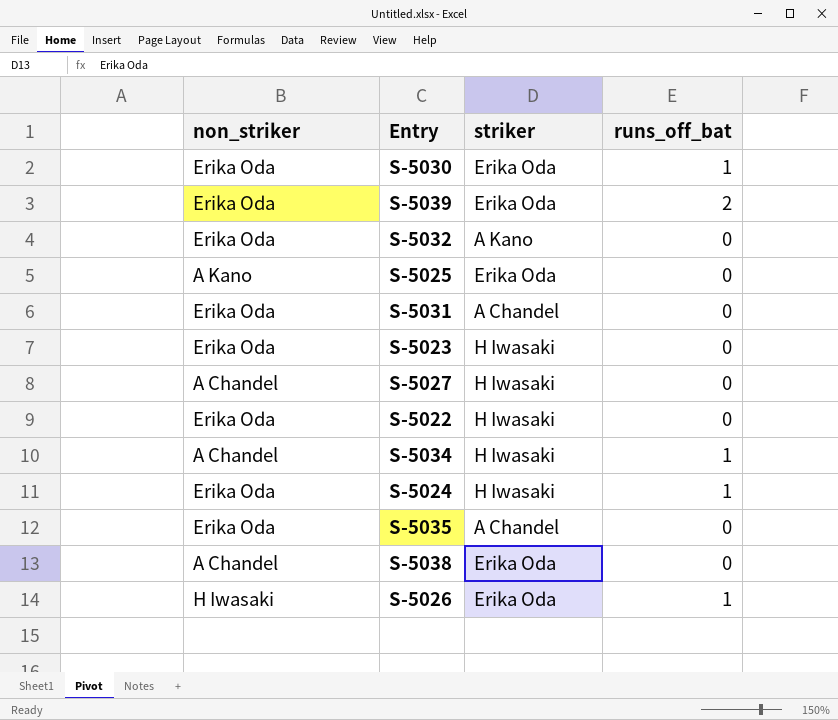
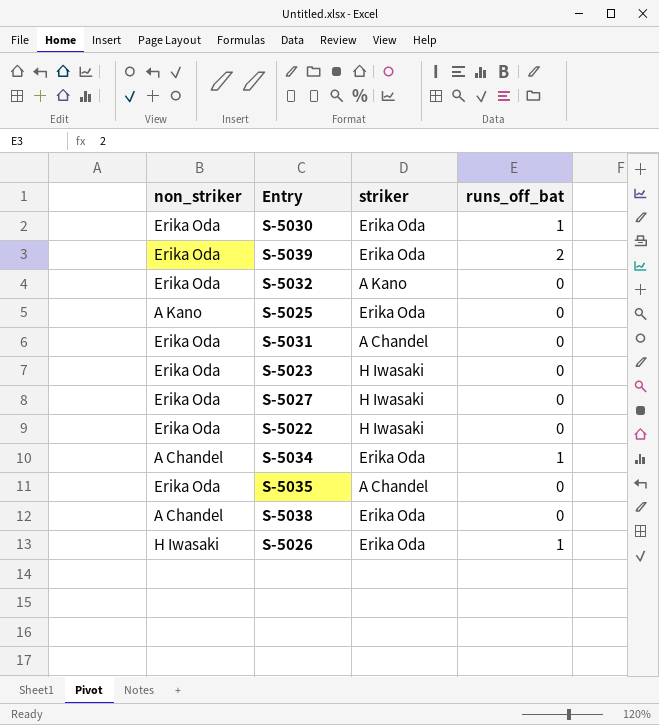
row S-5024: Erika Oda | H Iwasaki | 1 -> none
S-5027 | non_striker: A Chandel -> Erika Oda
S-5034 | striker: H Iwasaki -> Erika Oda

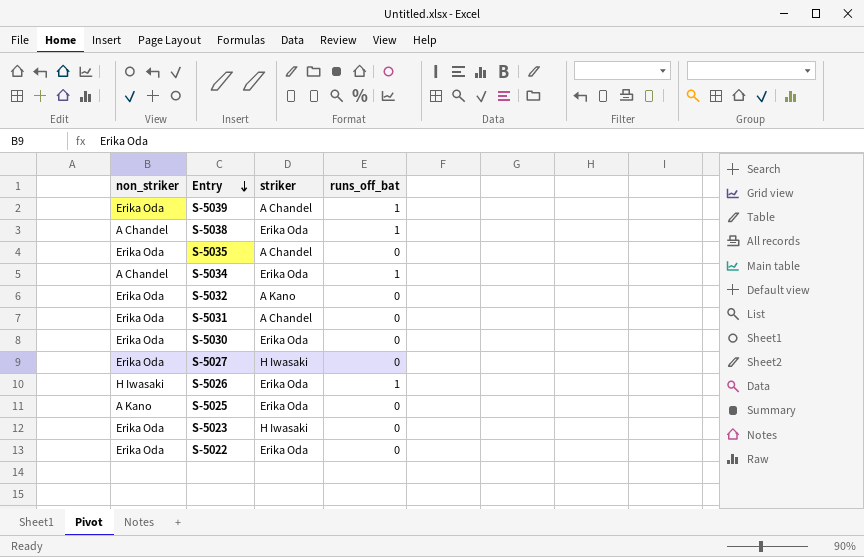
row order: none -> Entry descending
S-5039 | striker: Erika Oda -> A Chandel
S-5039 | runs_off_bat: 2 -> 1
S-5038 | runs_off_bat: 0 -> 1
S-5030 | runs_off_bat: 1 -> 0
S-5022 | striker: H Iwasaki -> Erika Oda

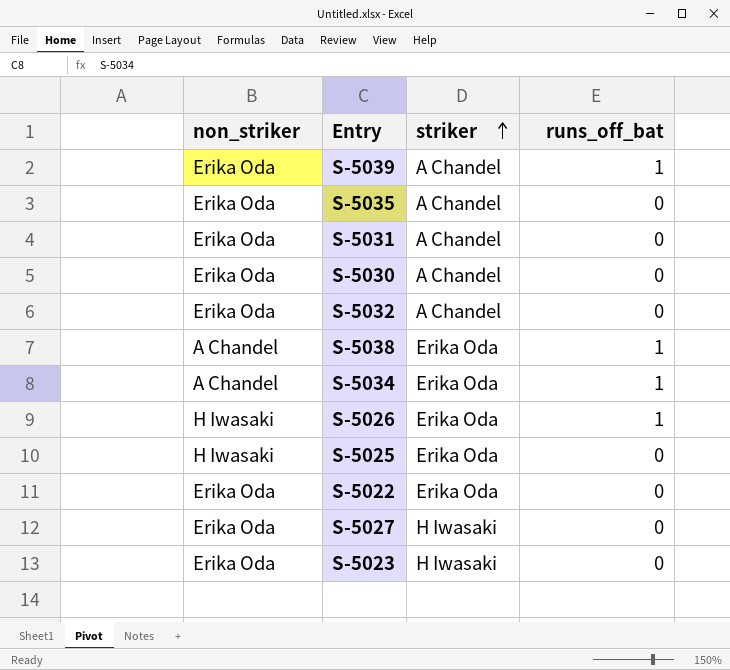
row order: Entry descending -> striker ascending
S-5030 | striker: Erika Oda -> A Chandel
S-5032 | striker: A Kano -> A Chandel
S-5025 | non_striker: A Kano -> H Iwasaki

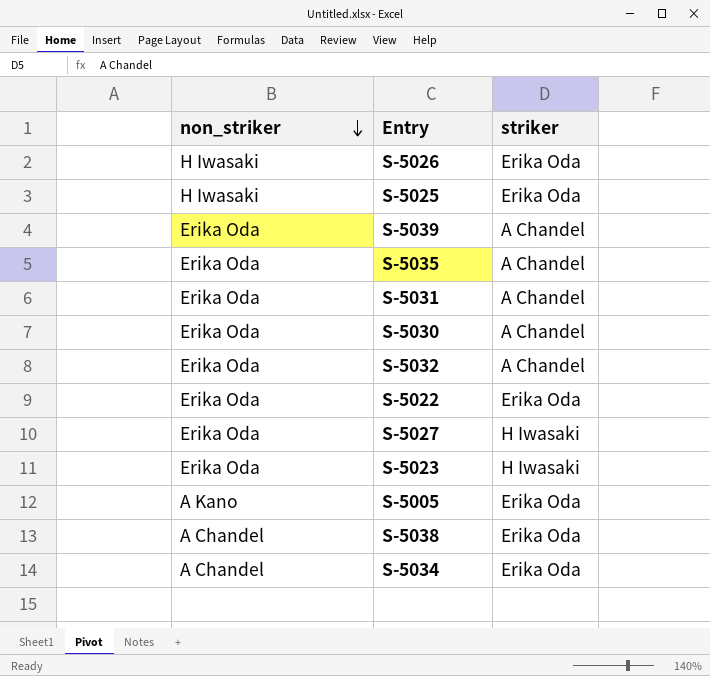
row order: striker ascending -> non_striker descending
column runs_off_bat | position: 4 -> none
row S-5005: none -> A Kano | Erika Oda

